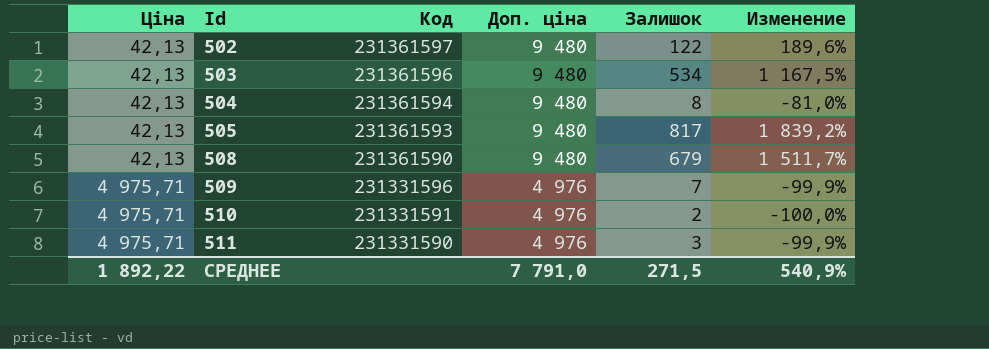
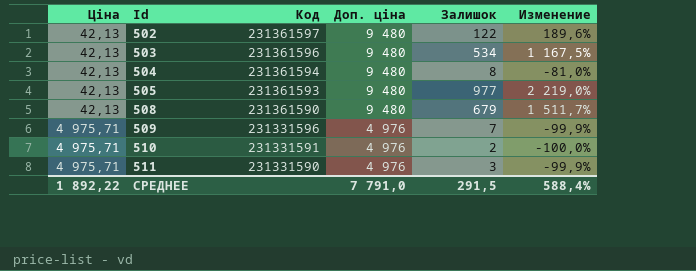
505 | Залишок: 817 -> 977
505 | Изменение: 1 839,2% -> 2 219,0%
СРЕДНЕЕ | Залишок: 271,5 -> 291,5
СРЕДНЕЕ | Изменение: 540,9% -> 588,4%

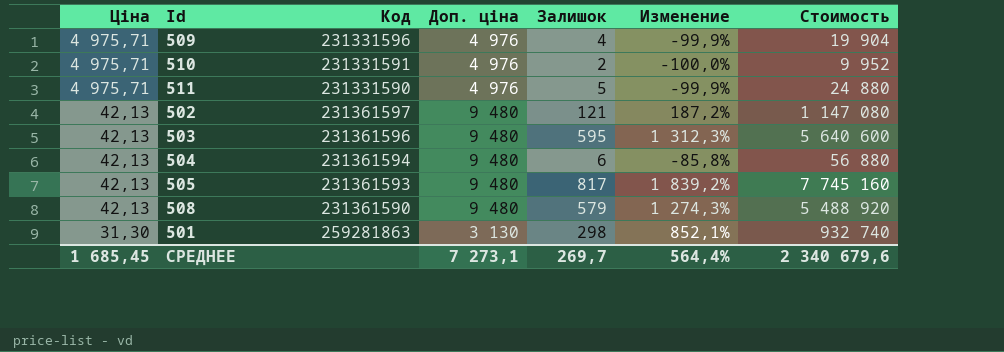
row order: Ціна ascending -> Ціна descending
column Стоимость | formula: none -> [Доп. ціна] * [Залишок]
509 | Залишок: 7 -> 4
511 | Залишок: 3 -> 5
502 | Залишок: 122 -> 121
502 | Изменение: 189,6% -> 187,2%
503 | Залишок: 534 -> 595
503 | Изменение: 1 167,5% -> 1 312,3%
504 | Залишок: 8 -> 6
504 | Изменение: -81,0% -> -85,8%
505 | Залишок: 977 -> 817
505 | Изменение: 2 219,0% -> 1 839,2%
508 | Залишок: 679 -> 579
508 | Изменение: 1 511,7% -> 1 274,3%
row 501: none -> 31,30 | 259281863 | 3 130 | 298 | 852,1% | 932 740
СРЕДНЕЕ | Ціна: 1 892,22 -> 1 685,45
СРЕДНЕЕ | Доп. ціна: 7 791,0 -> 7 273,1
СРЕДНЕЕ | Залишок: 291,5 -> 269,7
СРЕДНЕЕ | Изменение: 588,4% -> 564,4%

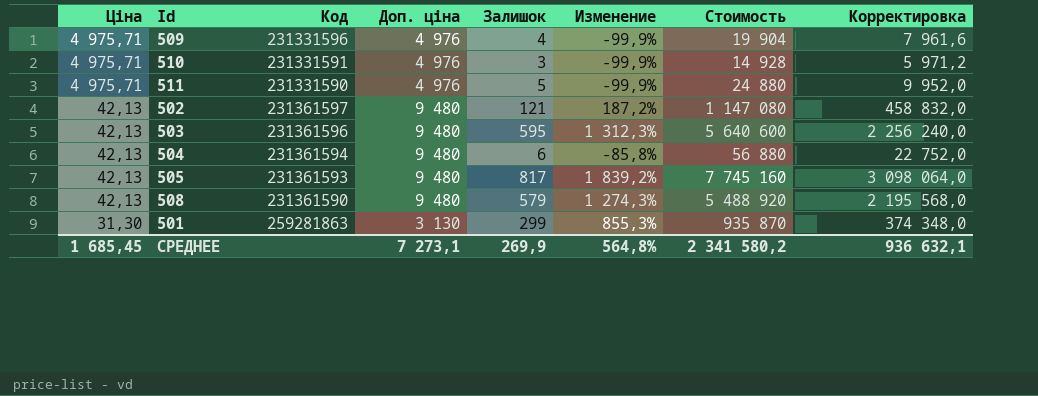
column Корректировка | formula: none -> [Стоимость] * 0,4
510 | Залишок: 2 -> 3
510 | Изменение: -100,0% -> -99,9%
510 | Стоимость: 9 952 -> 14 928
501 | Залишок: 298 -> 299
501 | Изменение: 852,1% -> 855,3%
501 | Стоимость: 932 740 -> 935 870
СРЕДНЕЕ | Залишок: 269,7 -> 269,9
СРЕДНЕЕ | Изменение: 564,4% -> 564,8%
СРЕДНЕЕ | Стоимость: 2 340 679,6 -> 2 341 580,2

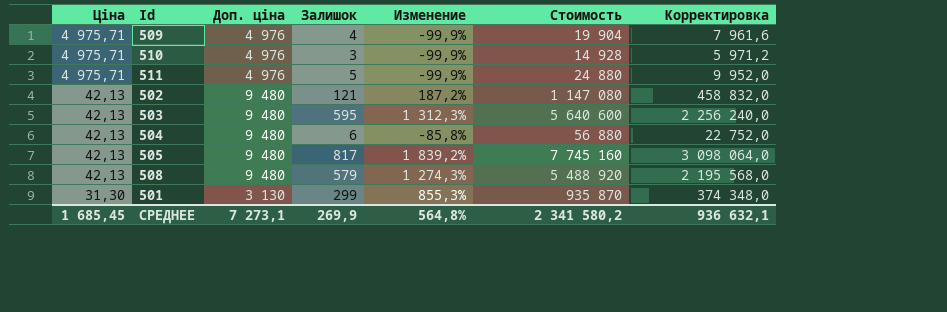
column Код | position: 3 -> none

